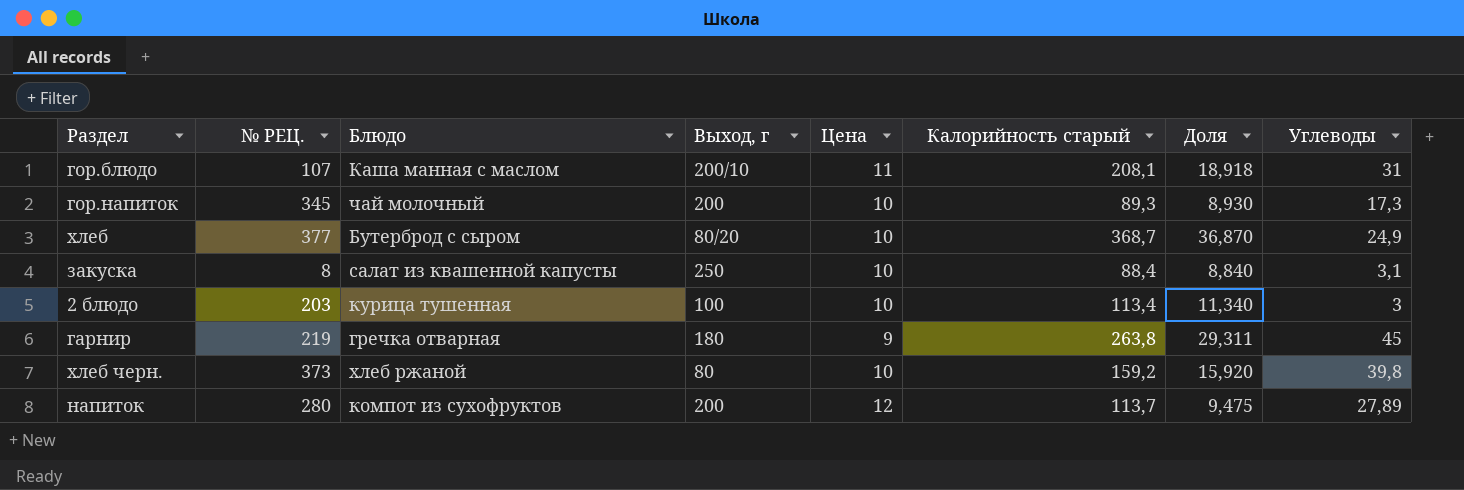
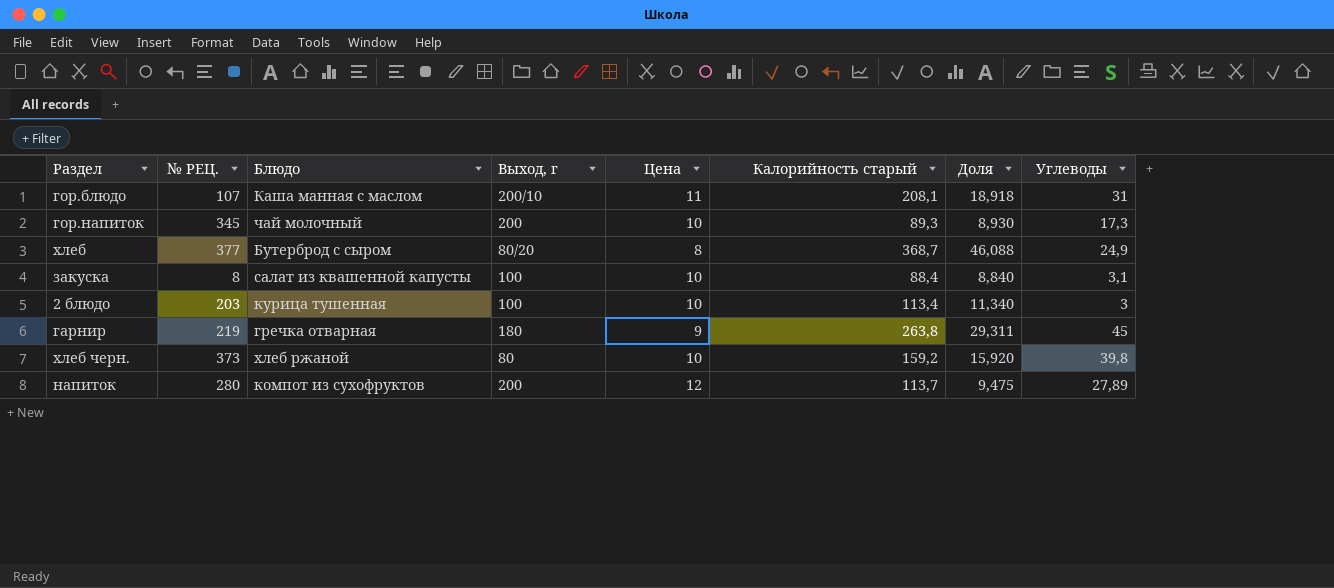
хлеб | Цена: 10 -> 8
хлеб | Доля: 36,870 -> 46,088
закуска | Выход, г: 250 -> 100

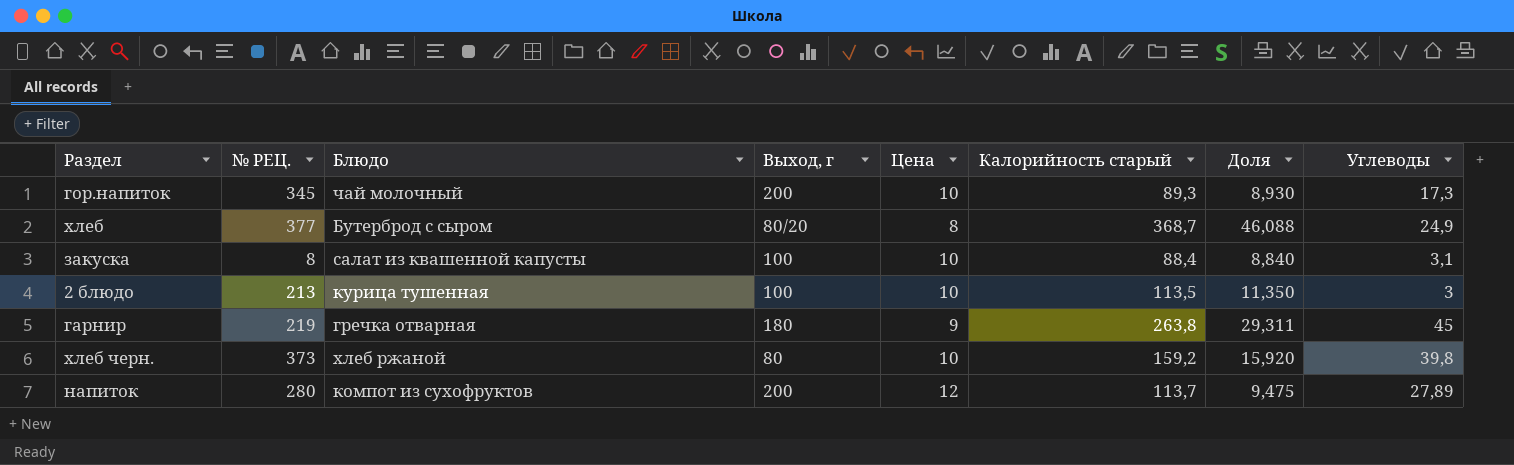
row гор.блюдо: 107 | Каша манная с маслом | 200/10 | 11 | 208,1 | 18,918 | 31 -> none
2 блюдо | № РЕЦ.: 203 -> 213
2 блюдо | Калорийность старый: 113,4 -> 113,5
2 блюдо | Доля: 11,340 -> 11,350

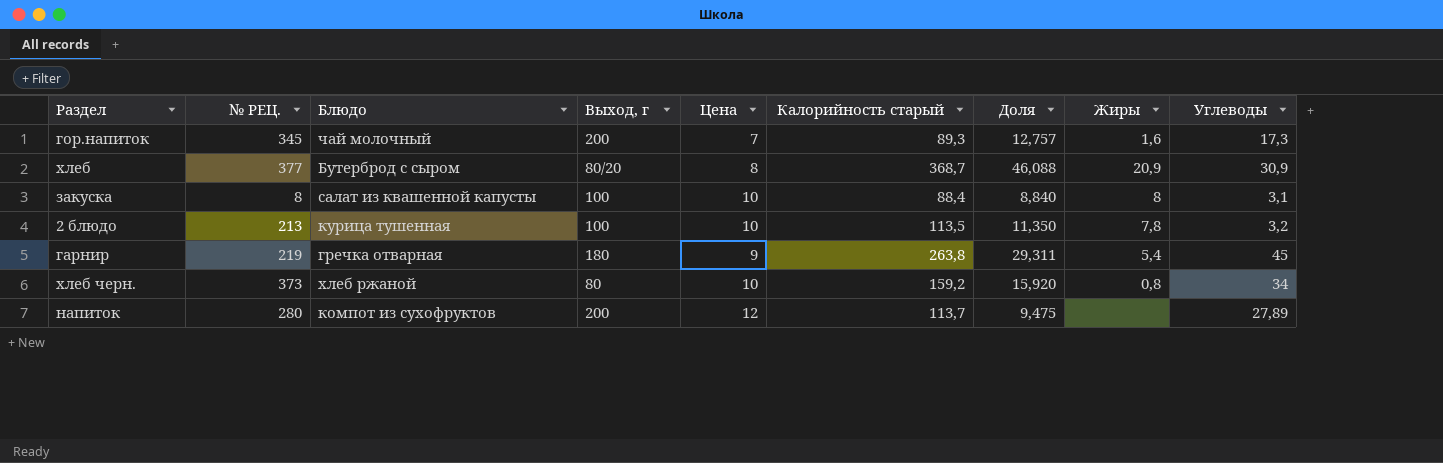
column Жиры | position: none -> 8
гор.напиток | Цена: 10 -> 7
гор.напиток | Доля: 8,930 -> 12,757
хлеб | Углеводы: 24,9 -> 30,9
2 блюдо | Углеводы: 3 -> 3,2
хлеб черн. | Углеводы: 39,8 -> 34

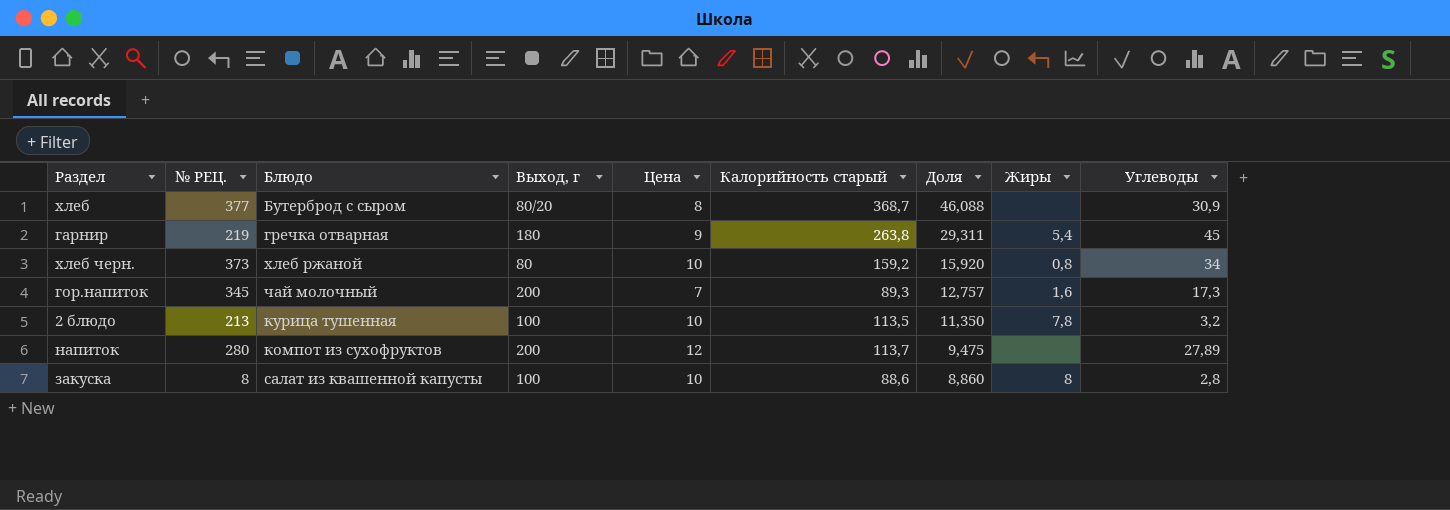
row order: none -> Доля descending
хлеб | Жиры: 20,9 -> none
закуска | Калорийность старый: 88,4 -> 88,6
закуска | Доля: 8,840 -> 8,860
закуска | Углеводы: 3,1 -> 2,8

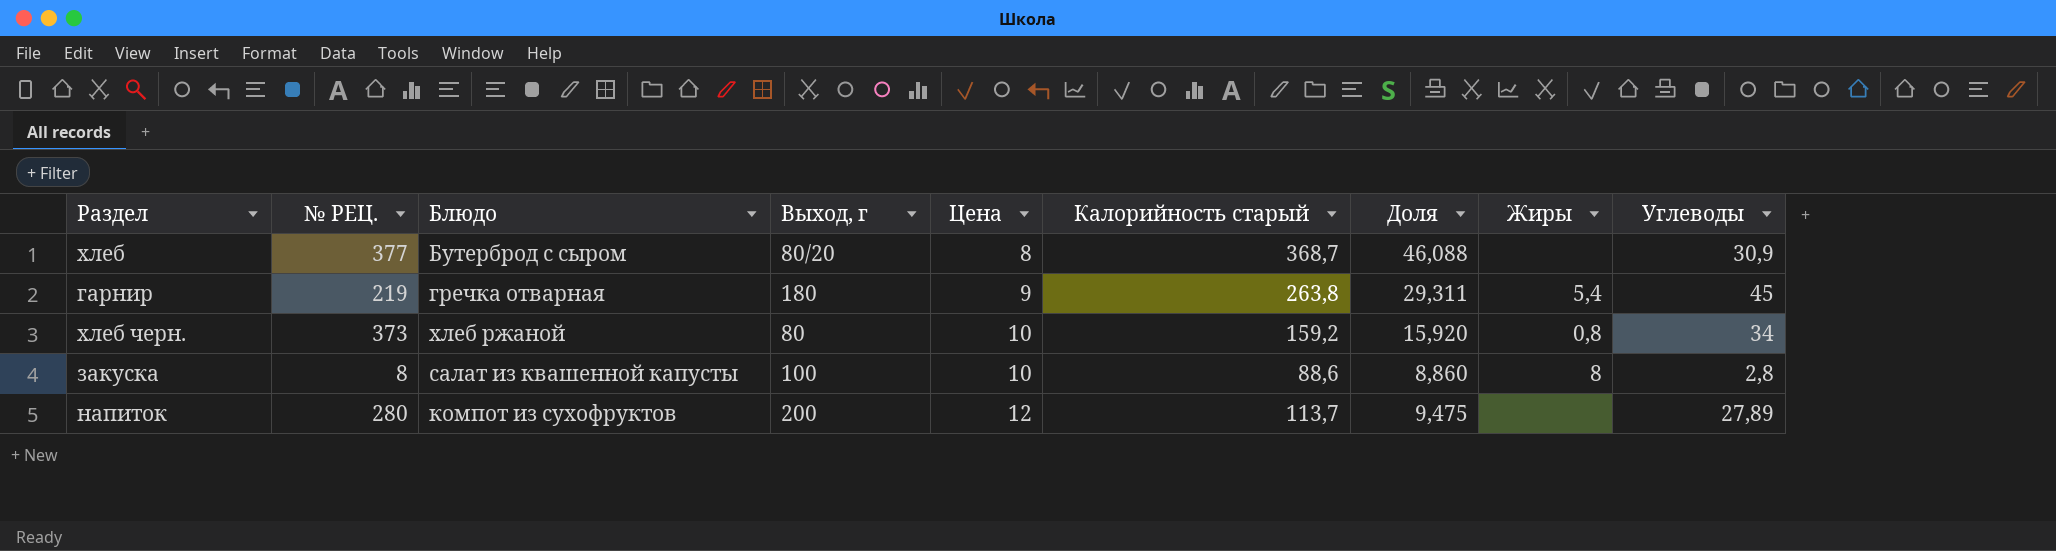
row order: Доля descending -> Цена ascending
row гор.напиток: 345 | чай молочный | 200 | 7 | 89,3 | 12,757 | 1,6 | 17,3 -> none
row 2 блюдо: 213 | курица тушенная | 100 | 10 | 113,5 | 11,350 | 7,8 | 3,2 -> none

